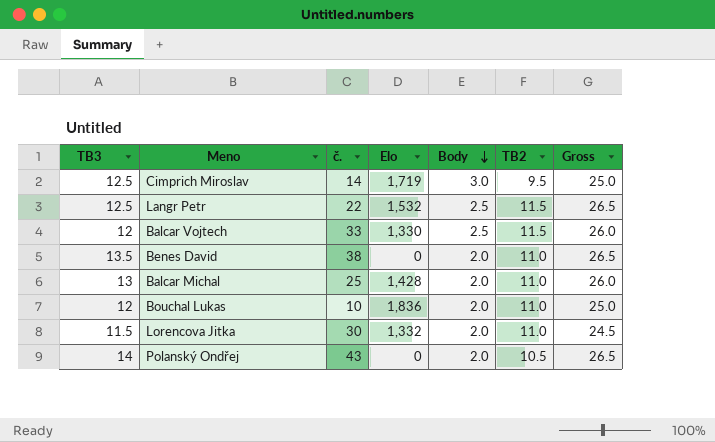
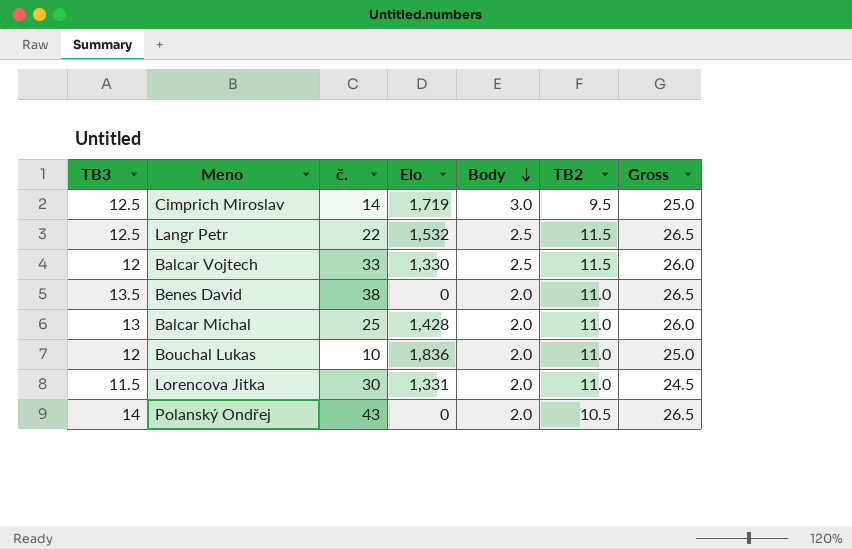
Lorencova Jitka | Elo: 1,332 -> 1,331

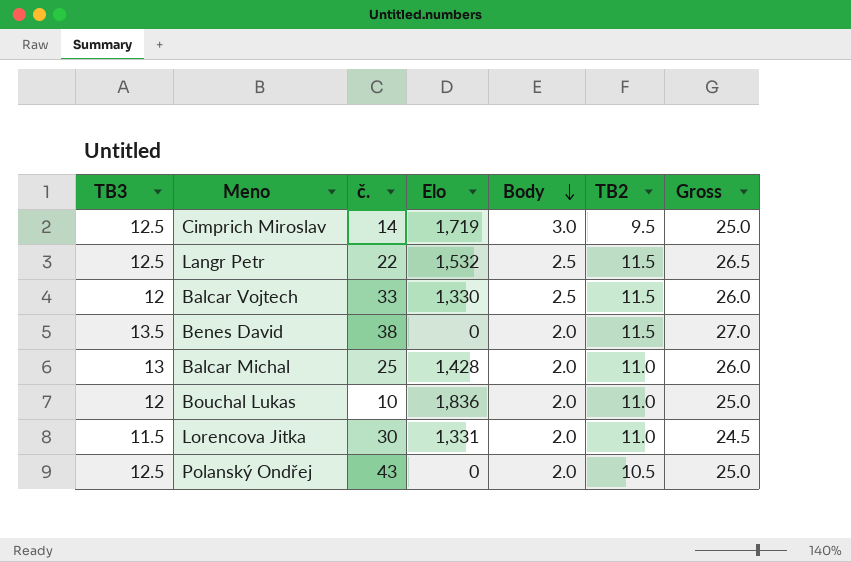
Benes David | TB2: 11.0 -> 11.5
Benes David | Gross: 26.5 -> 27.0
Polanský Ondřej | TB3: 14 -> 12.5
Polanský Ondřej | Gross: 26.5 -> 25.0

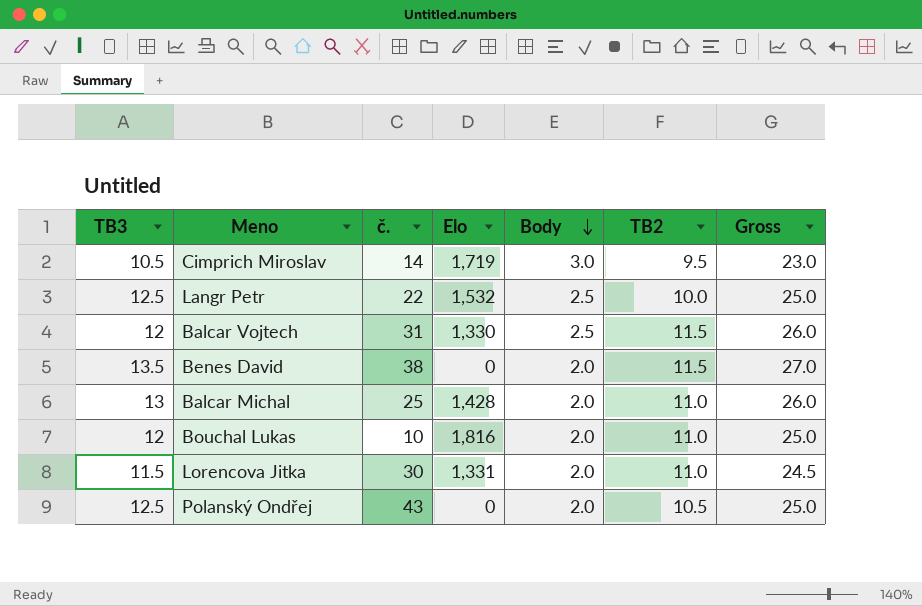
Cimprich Miroslav | TB3: 12.5 -> 10.5
Cimprich Miroslav | Gross: 25.0 -> 23.0
Langr Petr | TB2: 11.5 -> 10.0
Langr Petr | Gross: 26.5 -> 25.0
Balcar Vojtech | č.: 33 -> 31
Bouchal Lukas | Elo: 1,836 -> 1,816

